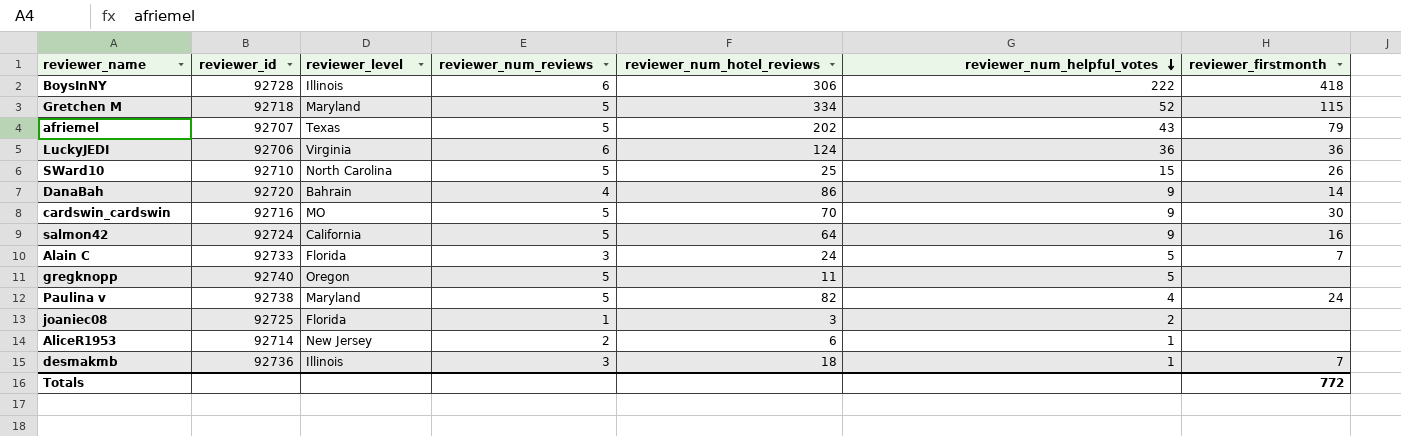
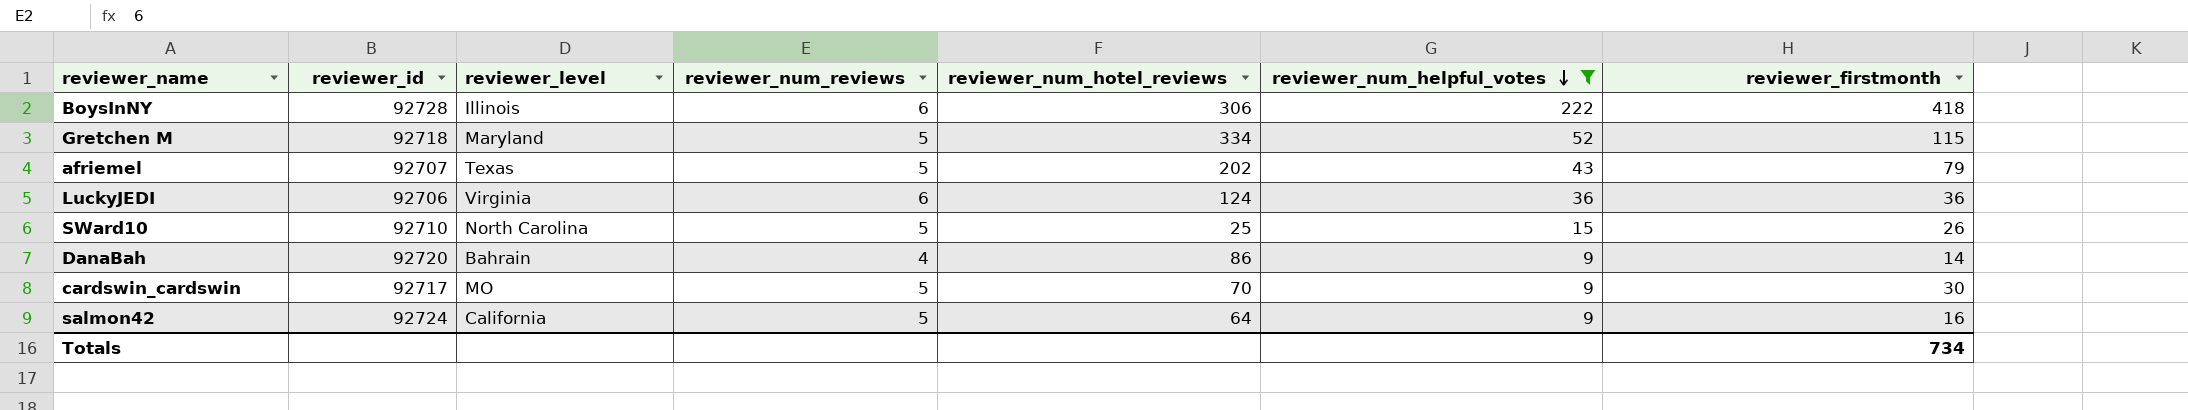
filter: none -> reviewer_num_helpful_votes >= 9
cardswin_cardswin | reviewer_id: 92716 -> 92717
Totals | reviewer_firstmonth: 772 -> 734

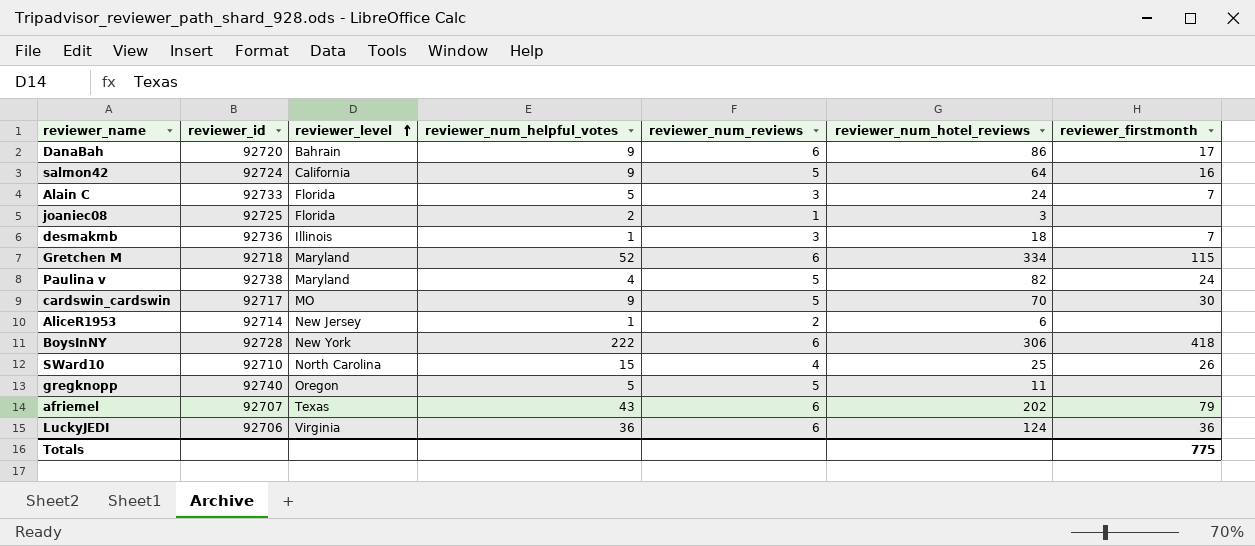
filter: reviewer_num_helpful_votes >= 9 -> none
row order: reviewer_num_helpful_votes descending -> reviewer_level ascending
column reviewer_num_helpful_votes | position: 6 -> 4
DanaBah | reviewer_num_reviews: 4 -> 6
DanaBah | reviewer_firstmonth: 14 -> 17
Gretchen M | reviewer_num_reviews: 5 -> 6
BoysInNY | reviewer_level: Illinois -> New York
SWard10 | reviewer_num_reviews: 5 -> 4
afriemel | reviewer_num_reviews: 5 -> 6
Totals | reviewer_firstmonth: 734 -> 775

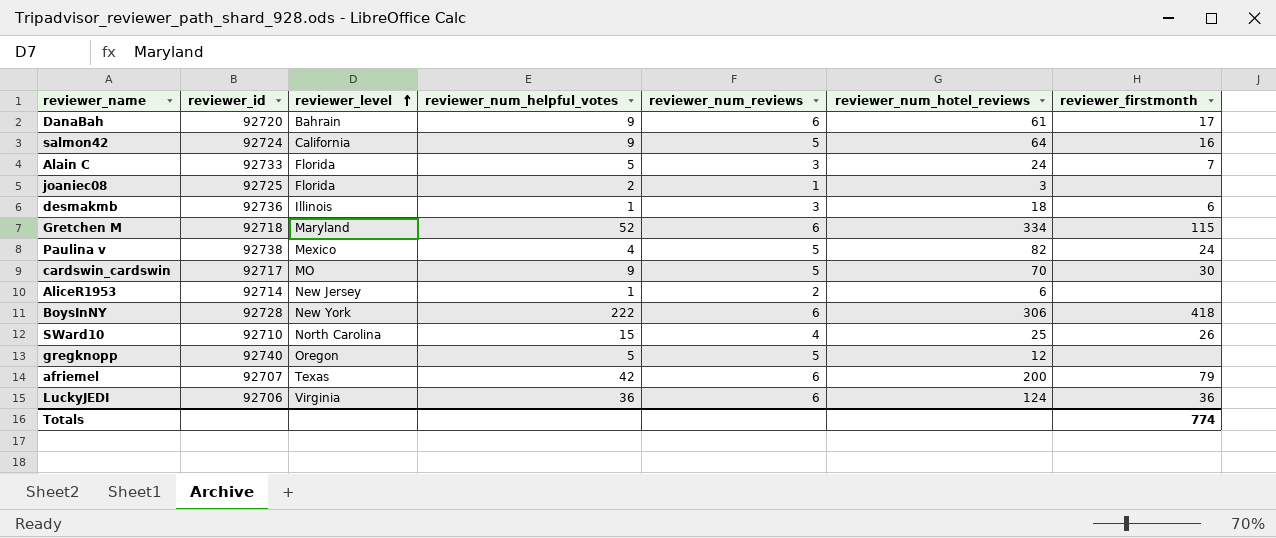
DanaBah | reviewer_num_hotel_reviews: 86 -> 61
desmakmb | reviewer_firstmonth: 7 -> 6
Paulina v | reviewer_level: Maryland -> Mexico
gregknopp | reviewer_num_hotel_reviews: 11 -> 12
afriemel | reviewer_num_helpful_votes: 43 -> 42
afriemel | reviewer_num_hotel_reviews: 202 -> 200
Totals | reviewer_firstmonth: 775 -> 774

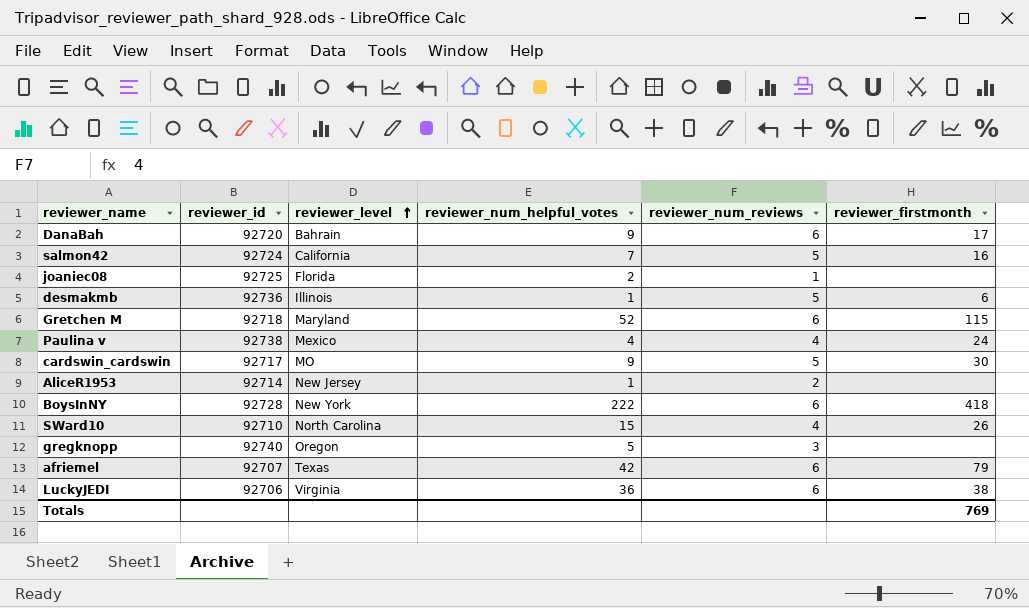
column reviewer_num_hotel_reviews | position: 6 -> none
row Alain C: 92733 | Florida | 5 | 3 | 24 | 7 -> none
salmon42 | reviewer_num_helpful_votes: 9 -> 7
desmakmb | reviewer_num_reviews: 3 -> 5
Paulina v | reviewer_num_reviews: 5 -> 4
gregknopp | reviewer_num_reviews: 5 -> 3
LuckyJEDI | reviewer_firstmonth: 36 -> 38
Totals | reviewer_firstmonth: 774 -> 769

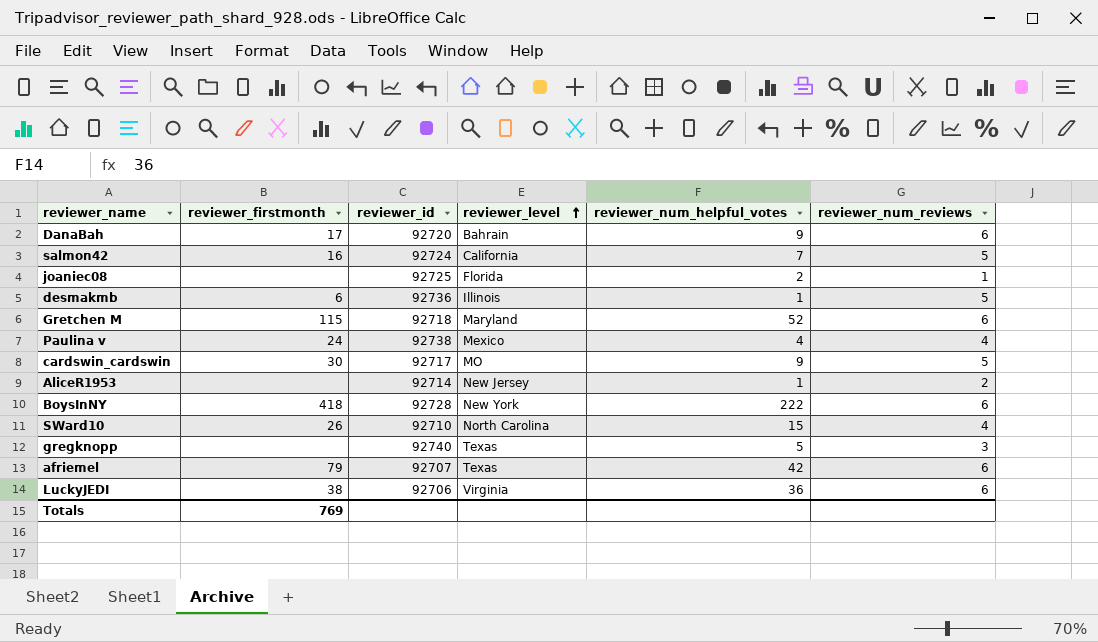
column reviewer_firstmonth | position: 6 -> 2
gregknopp | reviewer_level: Oregon -> Texas

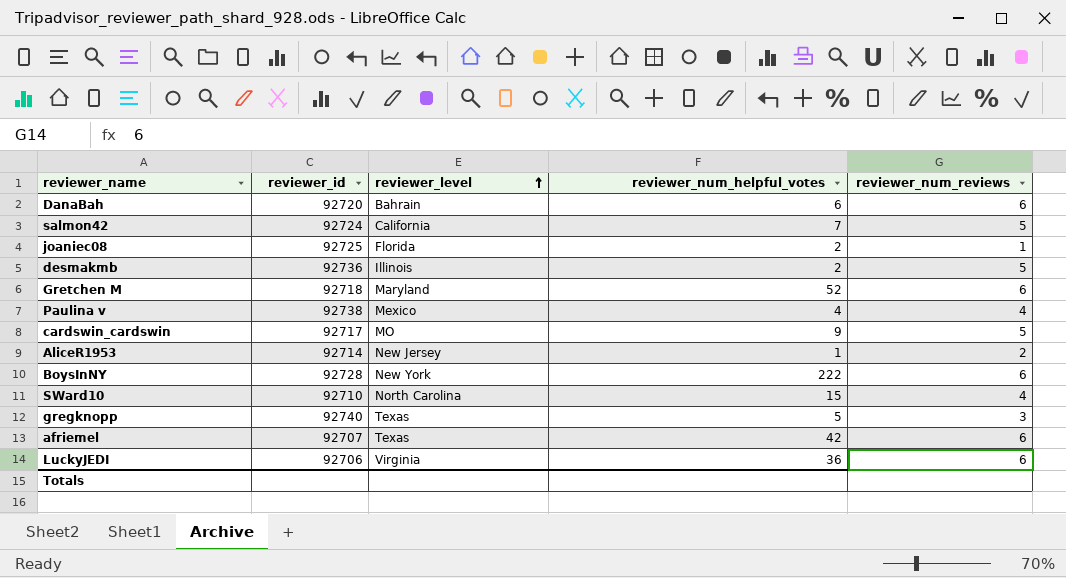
column reviewer_firstmonth | position: 2 -> none
DanaBah | reviewer_num_helpful_votes: 9 -> 6
desmakmb | reviewer_num_helpful_votes: 1 -> 2

